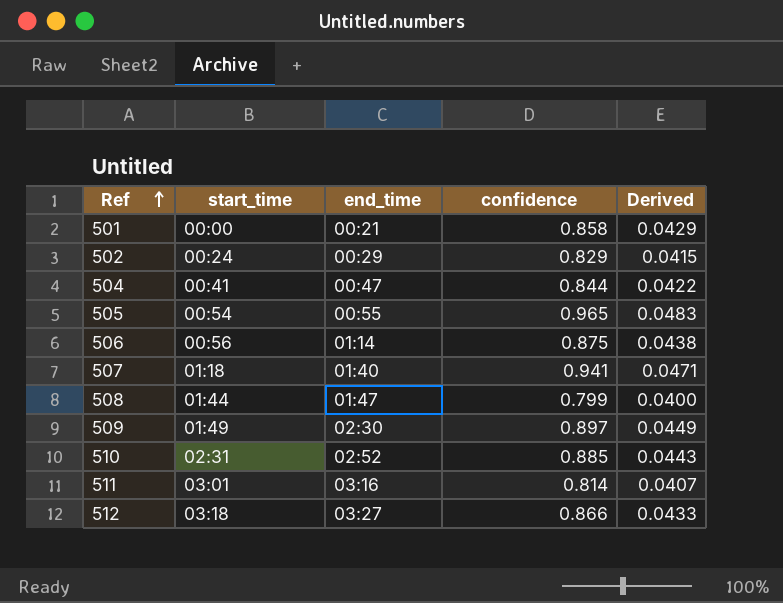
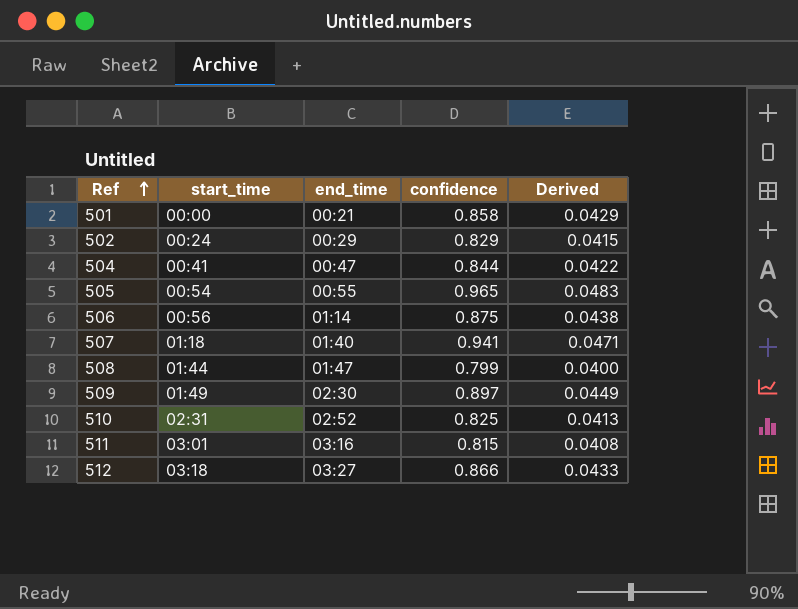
510 | confidence: 0.885 -> 0.825
510 | Derived: 0.0443 -> 0.0413
511 | confidence: 0.814 -> 0.815
511 | Derived: 0.0407 -> 0.0408

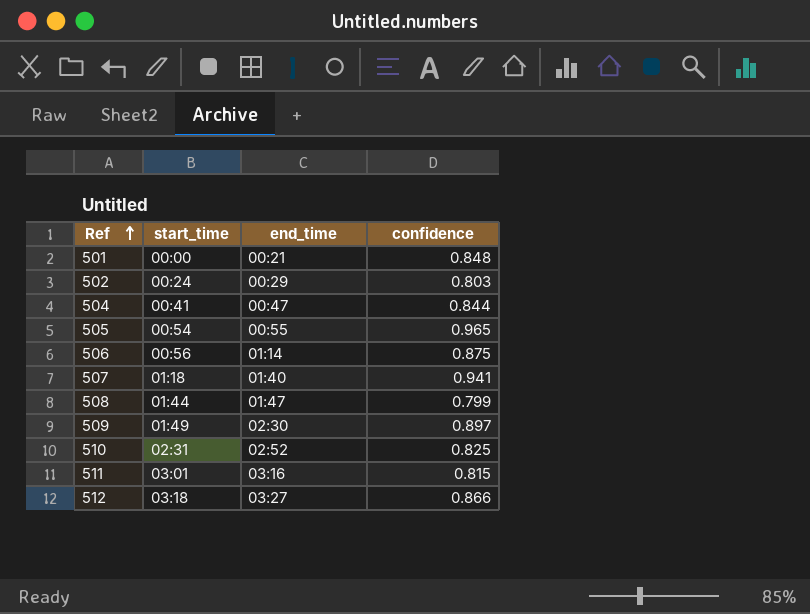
column Derived | formula: [confidence] * 0.05 -> none
501 | confidence: 0.858 -> 0.848
502 | confidence: 0.829 -> 0.803

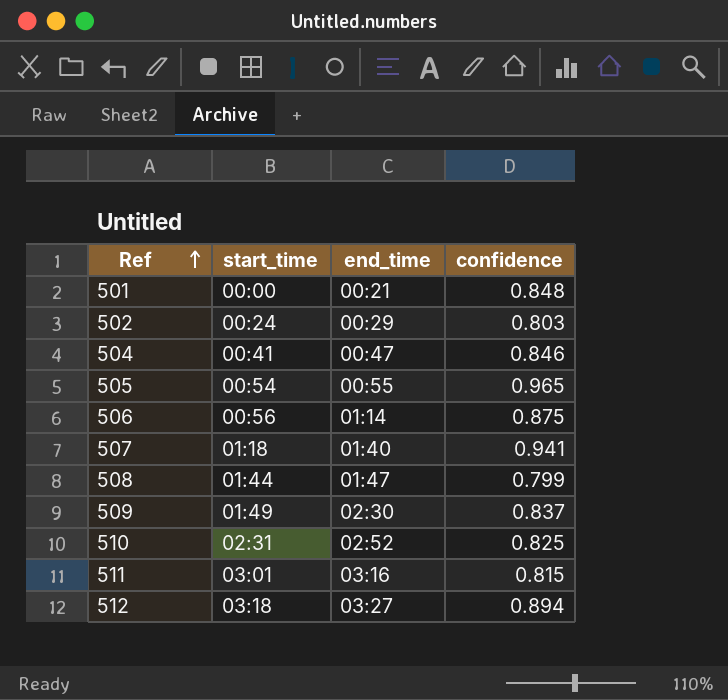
504 | confidence: 0.844 -> 0.846
509 | confidence: 0.897 -> 0.837
512 | confidence: 0.866 -> 0.894

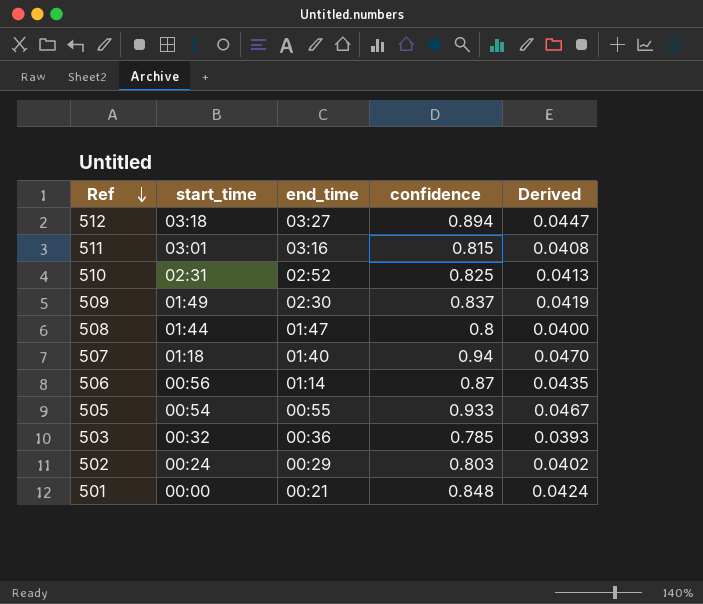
row order: Ref ascending -> Ref descending
column Derived | formula: none -> [confidence] * 0.05
row 504: 00:41 | 00:47 | 0.846 -> none
508 | confidence: 0.799 -> 0.8
507 | confidence: 0.941 -> 0.94
506 | confidence: 0.875 -> 0.87
505 | confidence: 0.965 -> 0.933
row 503: none -> 00:32 | 00:36 | 0.785 | 0.0393

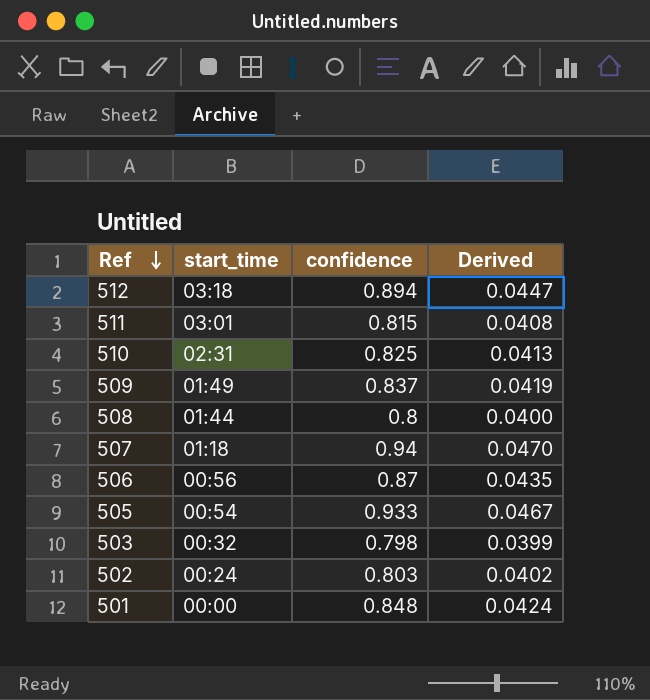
column end_time | position: 3 -> none
503 | confidence: 0.785 -> 0.798
503 | Derived: 0.0393 -> 0.0399

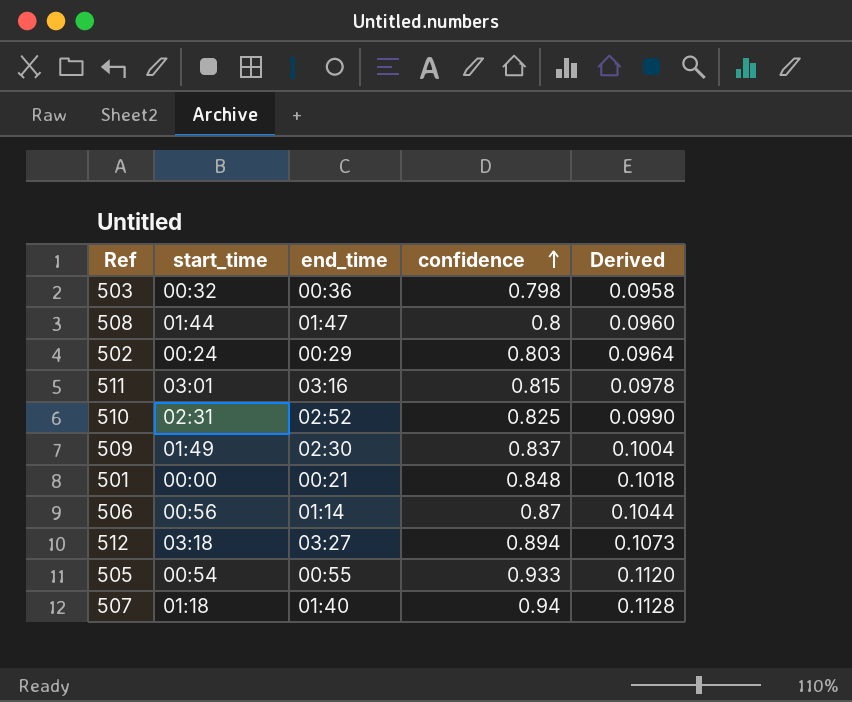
row order: Ref descending -> confidence ascending
column end_time | position: none -> 3
column Derived | formula: [confidence] * 0.05 -> [confidence] * 0.12

